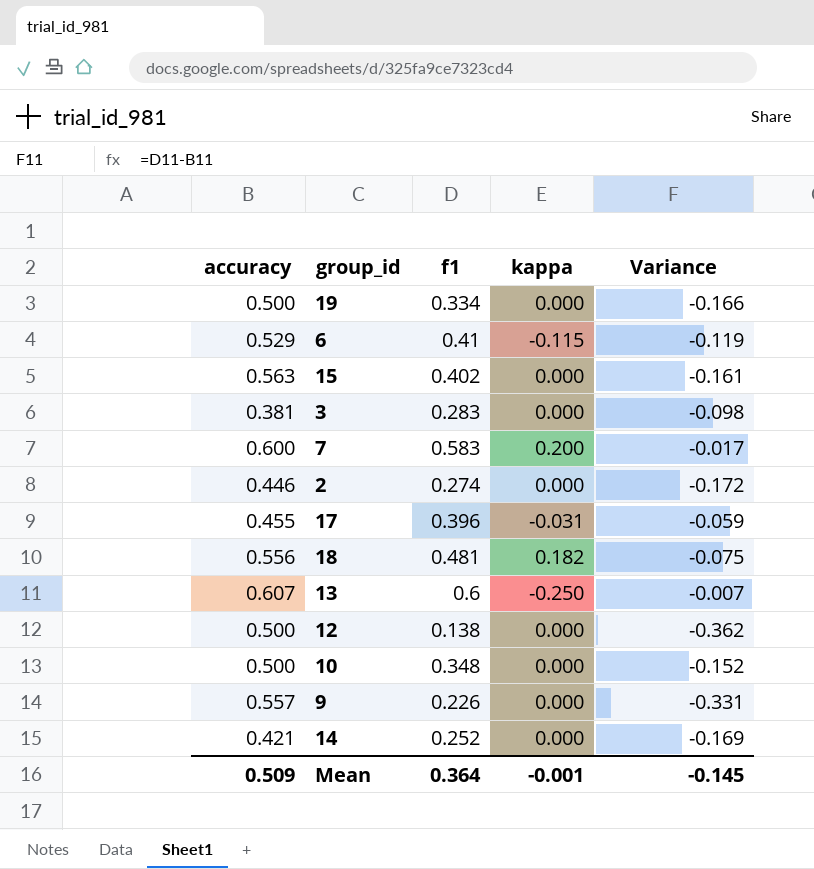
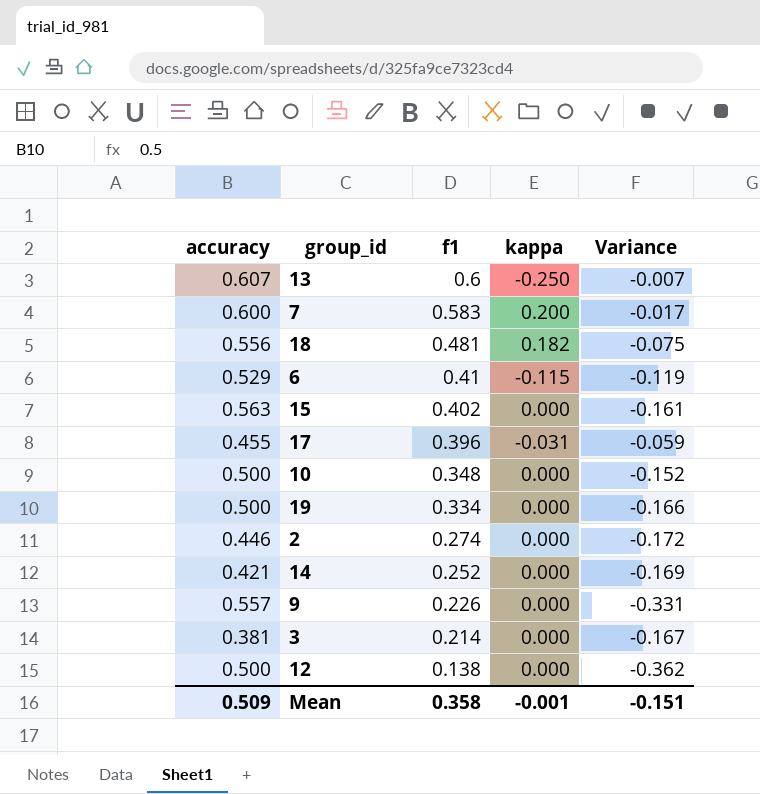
row order: none -> f1 descending
3 | f1: 0.283 -> 0.214
3 | Variance: -0.098 -> -0.167
Mean | f1: 0.364 -> 0.358
Mean | Variance: -0.145 -> -0.151

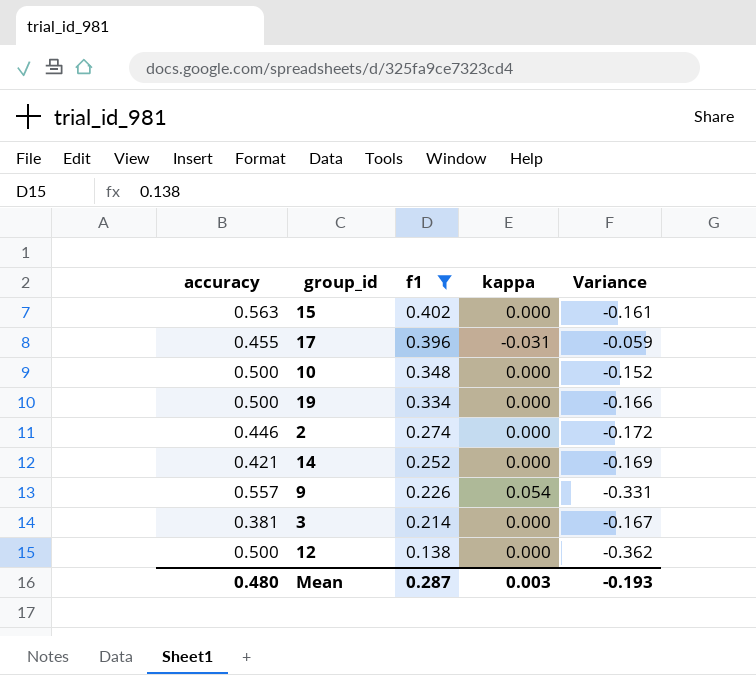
filter: none -> f1 <= 0.402
9 | kappa: 0.000 -> 0.054
Mean | accuracy: 0.509 -> 0.480
Mean | f1: 0.358 -> 0.287
Mean | kappa: -0.001 -> 0.003
Mean | Variance: -0.151 -> -0.193

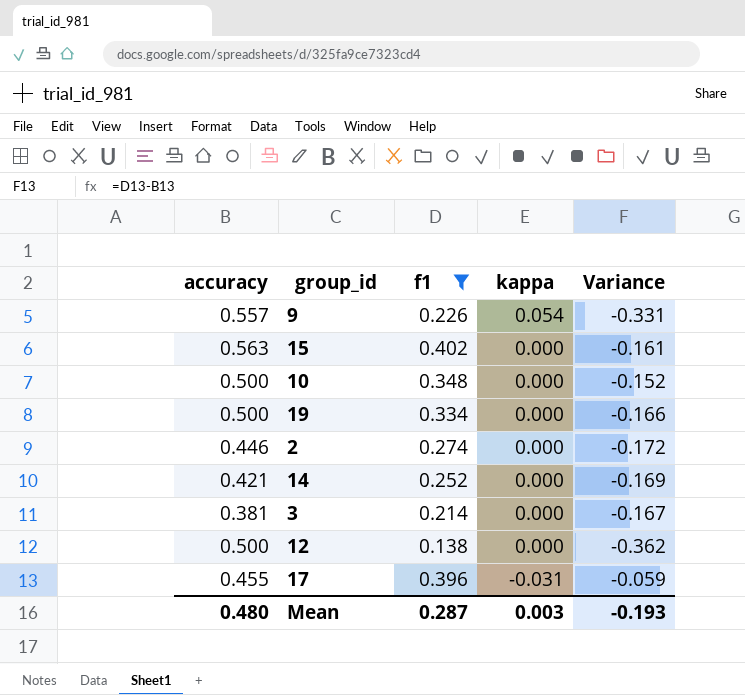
row order: f1 descending -> kappa descending

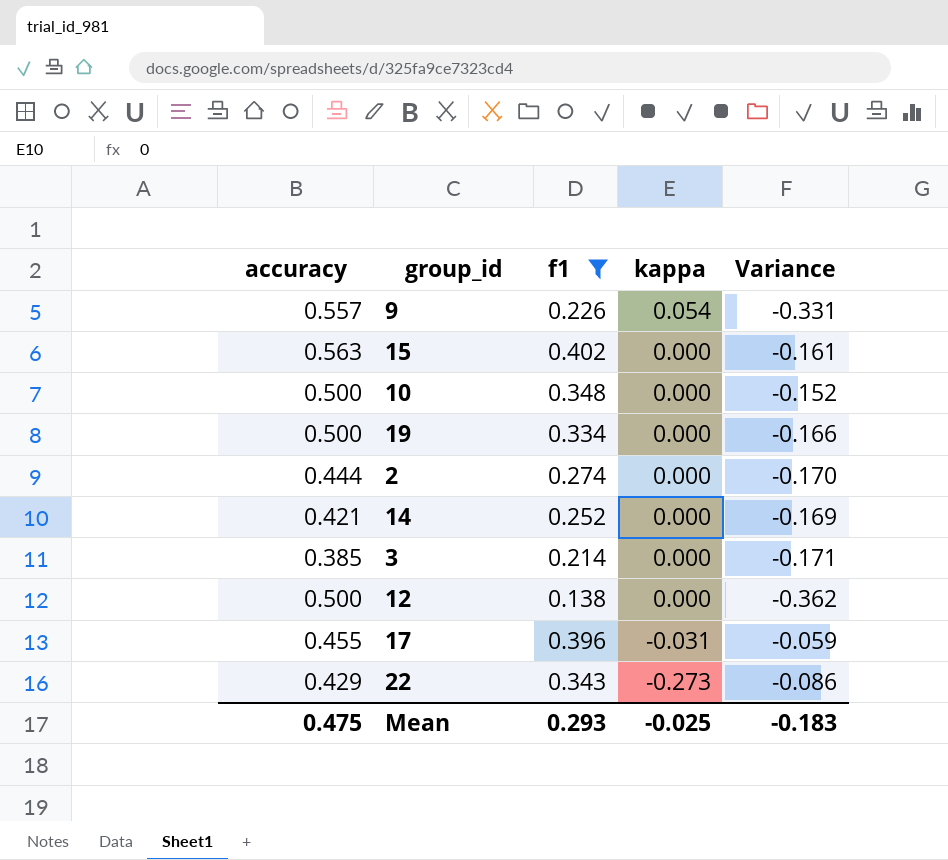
2 | accuracy: 0.446 -> 0.444
2 | Variance: -0.172 -> -0.170
3 | accuracy: 0.381 -> 0.385
3 | Variance: -0.167 -> -0.171
row 22: none -> 0.429 | 0.343 | -0.273 | -0.086
Mean | accuracy: 0.480 -> 0.475
Mean | f1: 0.287 -> 0.293
Mean | kappa: 0.003 -> -0.025
Mean | Variance: -0.193 -> -0.183

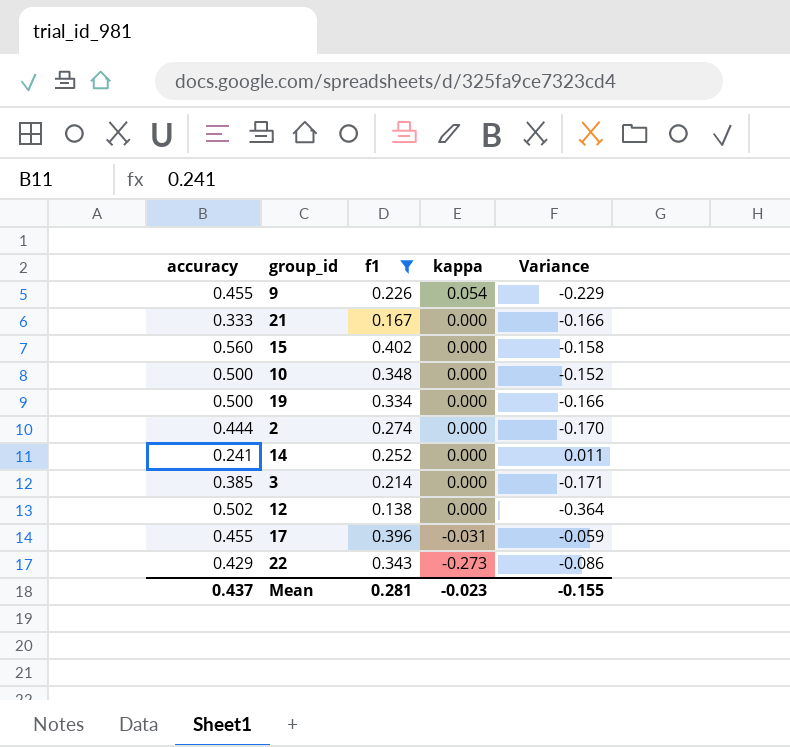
9 | accuracy: 0.557 -> 0.455
9 | Variance: -0.331 -> -0.229
row 21: none -> 0.333 | 0.167 | 0.000 | -0.166
15 | accuracy: 0.563 -> 0.560
15 | Variance: -0.161 -> -0.158
14 | accuracy: 0.421 -> 0.241
14 | Variance: -0.169 -> 0.011
12 | accuracy: 0.500 -> 0.502
12 | Variance: -0.362 -> -0.364
Mean | accuracy: 0.475 -> 0.437
Mean | f1: 0.293 -> 0.281
Mean | kappa: -0.025 -> -0.023
Mean | Variance: -0.183 -> -0.155

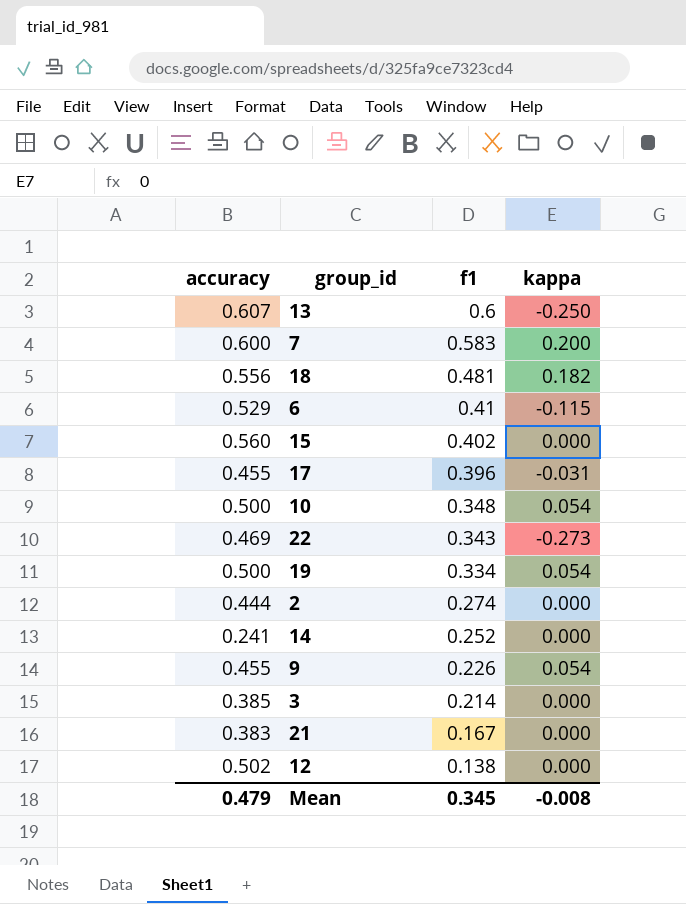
filter: f1 <= 0.402 -> none
row order: kappa descending -> f1 descending
column Variance | formula: [f1] - [accuracy] -> none
10 | kappa: 0.000 -> 0.054
22 | accuracy: 0.429 -> 0.469
19 | kappa: 0.000 -> 0.054
21 | accuracy: 0.333 -> 0.383
Mean | accuracy: 0.437 -> 0.479
Mean | f1: 0.281 -> 0.345
Mean | kappa: -0.023 -> -0.008

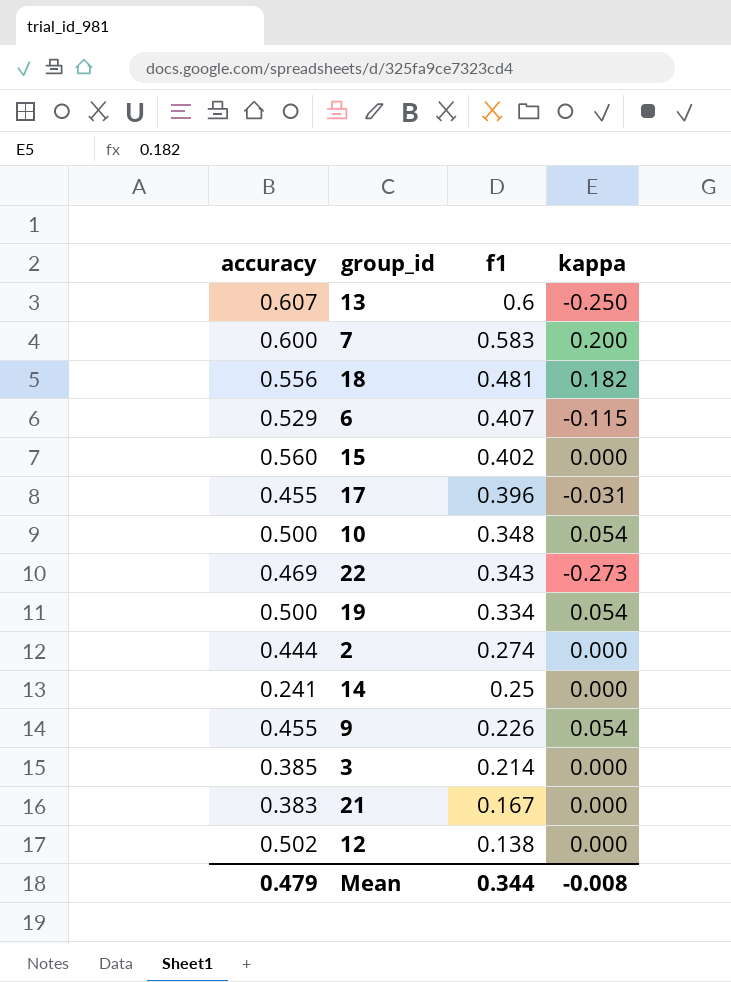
6 | f1: 0.41 -> 0.407
14 | f1: 0.252 -> 0.25
Mean | f1: 0.345 -> 0.344

